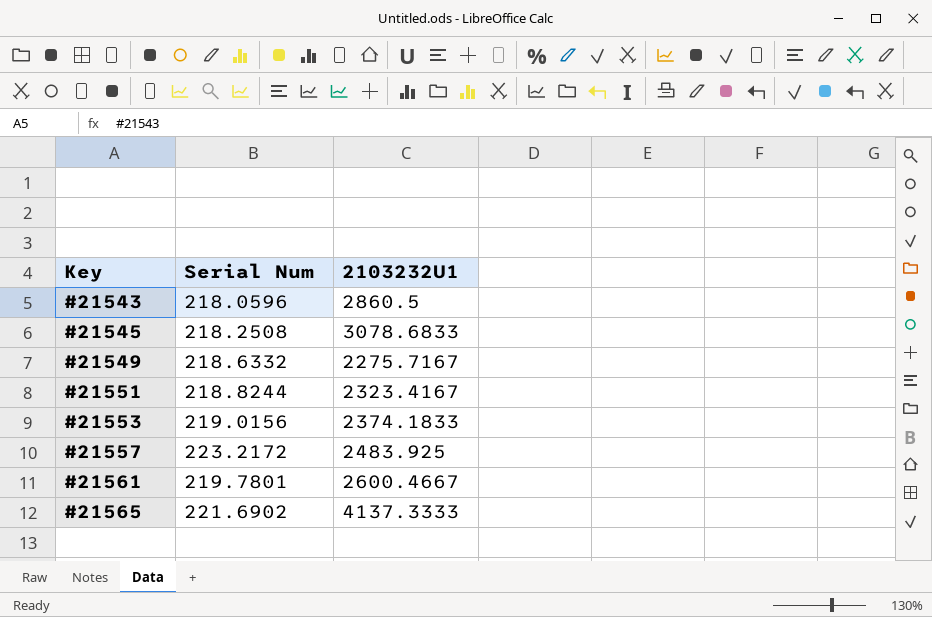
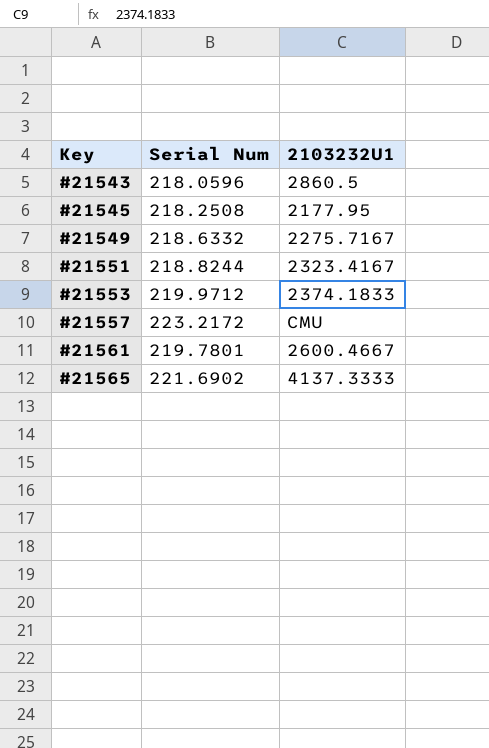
#21545 | 2103232U1: 3078.6833 -> 2177.95
#21553 | Serial Num: 219.0156 -> 219.9712
#21557 | 2103232U1: 2483.925 -> CMU

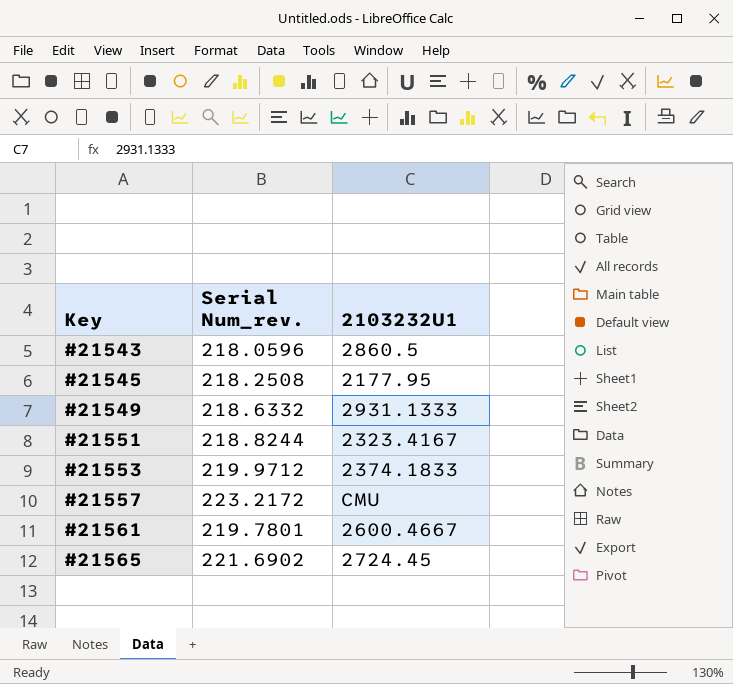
column name: Serial Num -> Serial Num_rev.
#21549 | 2103232U1: 2275.7167 -> 2931.1333
#21565 | 2103232U1: 4137.3333 -> 2724.45

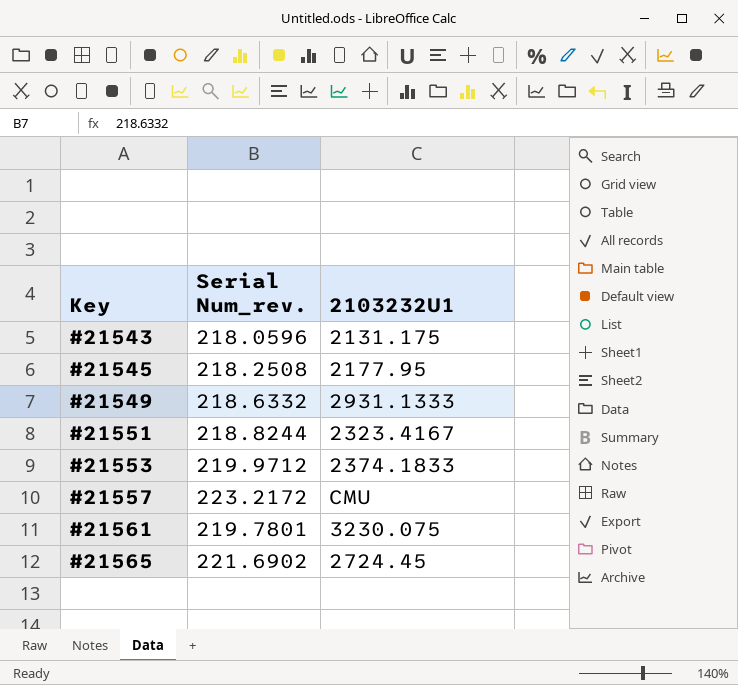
#21543 | 2103232U1: 2860.5 -> 2131.175
#21561 | 2103232U1: 2600.4667 -> 3230.075

